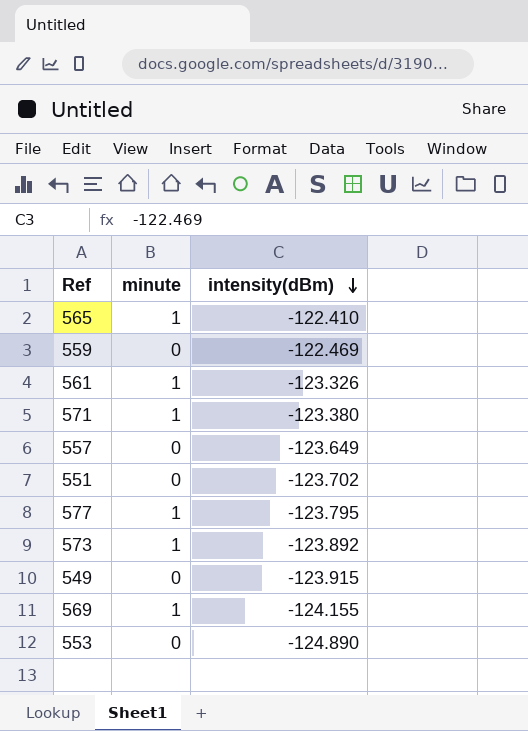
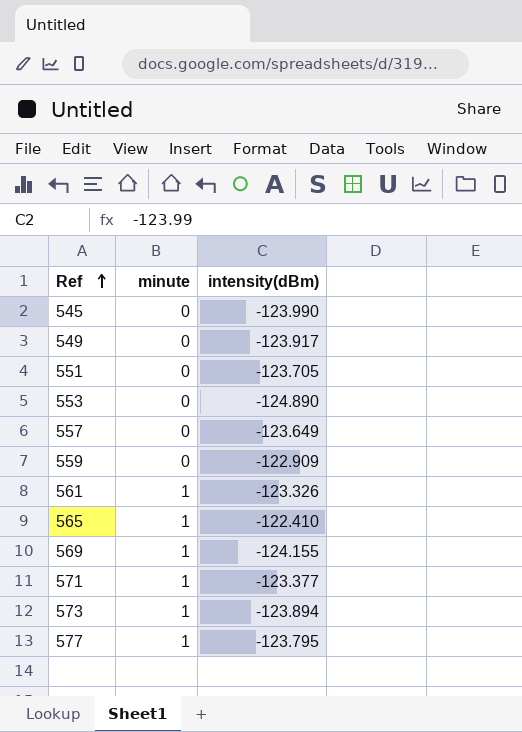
row order: intensity(dBm) descending -> Ref ascending
row 545: none -> 0 | -123.990
549 | intensity(dBm): -123.915 -> -123.917
551 | intensity(dBm): -123.702 -> -123.705
559 | intensity(dBm): -122.469 -> -122.909
571 | intensity(dBm): -123.380 -> -123.377
573 | intensity(dBm): -123.892 -> -123.894

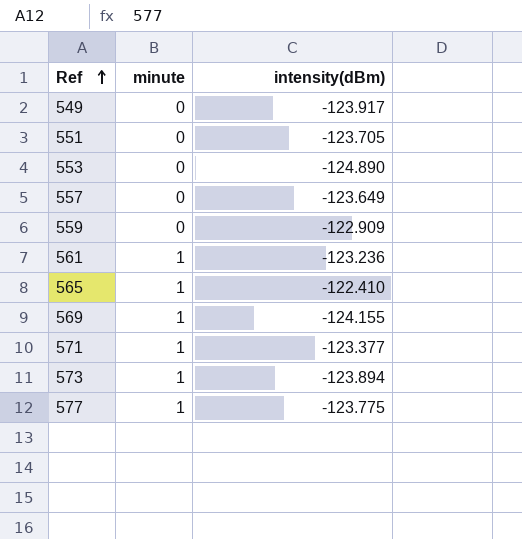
row 545: 0 | -123.990 -> none
561 | intensity(dBm): -123.326 -> -123.236
577 | intensity(dBm): -123.795 -> -123.775

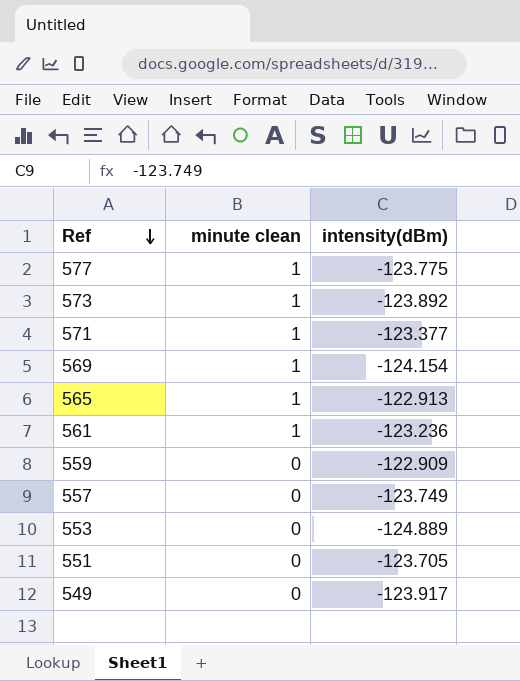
row order: Ref ascending -> Ref descending
column name: minute -> minute clean
573 | intensity(dBm): -123.894 -> -123.892
569 | intensity(dBm): -124.155 -> -124.154
565 | intensity(dBm): -122.410 -> -122.913
557 | intensity(dBm): -123.649 -> -123.749
553 | intensity(dBm): -124.890 -> -124.889

